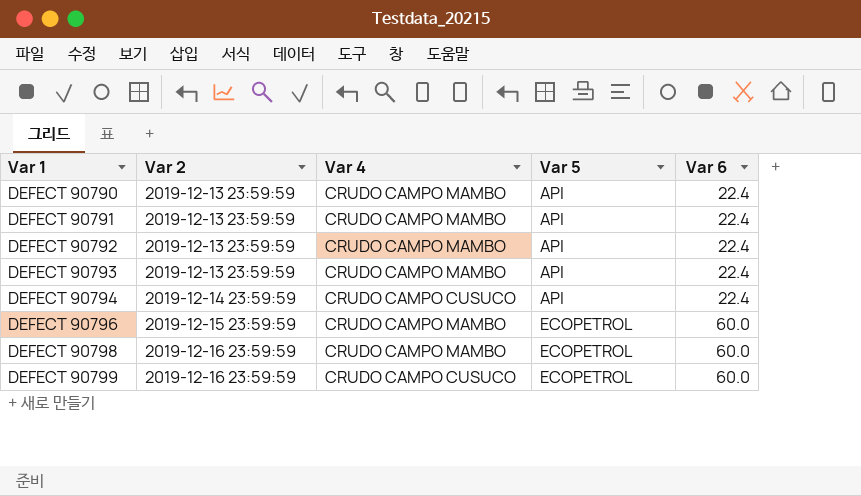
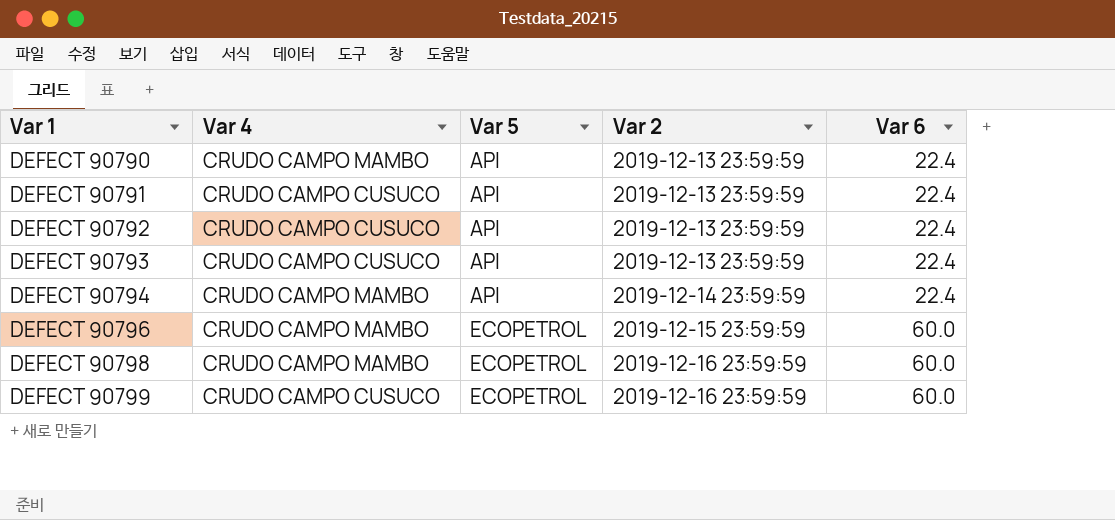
column Var 2 | position: 2 -> 4
DEFECT 90791 | Var 4: CRUDO CAMPO MAMBO -> CRUDO CAMPO CUSUCO
DEFECT 90792 | Var 4: CRUDO CAMPO MAMBO -> CRUDO CAMPO CUSUCO
DEFECT 90793 | Var 4: CRUDO CAMPO MAMBO -> CRUDO CAMPO CUSUCO
DEFECT 90794 | Var 4: CRUDO CAMPO CUSUCO -> CRUDO CAMPO MAMBO

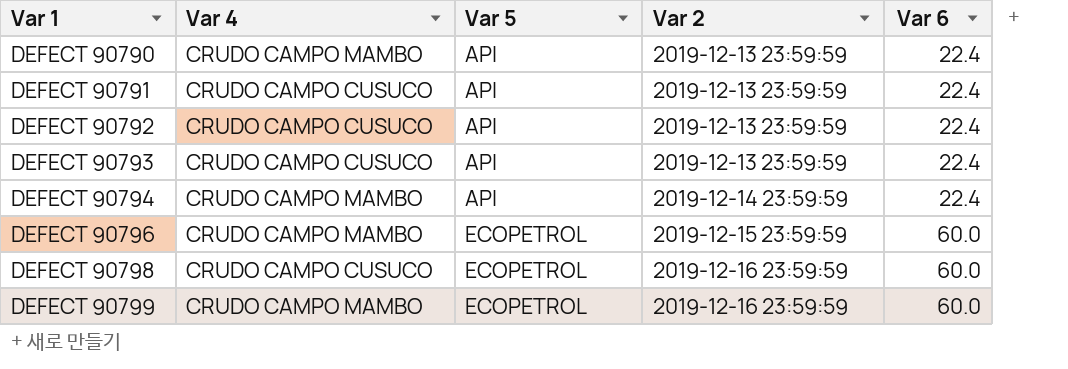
DEFECT 90798 | Var 4: CRUDO CAMPO MAMBO -> CRUDO CAMPO CUSUCO
DEFECT 90799 | Var 4: CRUDO CAMPO CUSUCO -> CRUDO CAMPO MAMBO

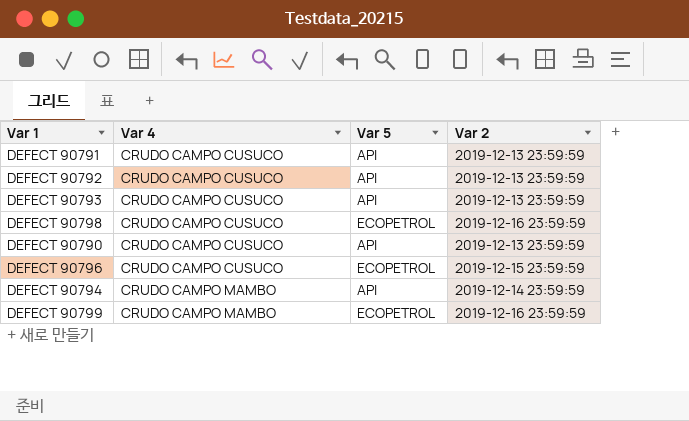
row order: Var 1 ascending -> Var 4 ascending
column Var 6 | position: 5 -> none
DEFECT 90790 | Var 4: CRUDO CAMPO MAMBO -> CRUDO CAMPO CUSUCO
DEFECT 90796 | Var 4: CRUDO CAMPO MAMBO -> CRUDO CAMPO CUSUCO

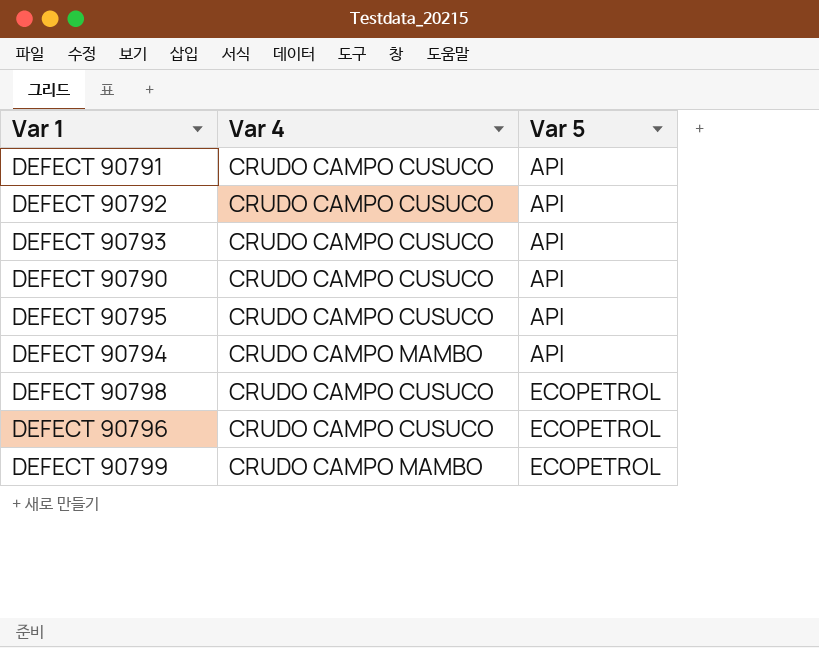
row order: Var 4 ascending -> Var 5 ascending
column Var 2 | position: 4 -> none
row DEFECT 90795: none -> CRUDO CAMPO CUSUCO | API

